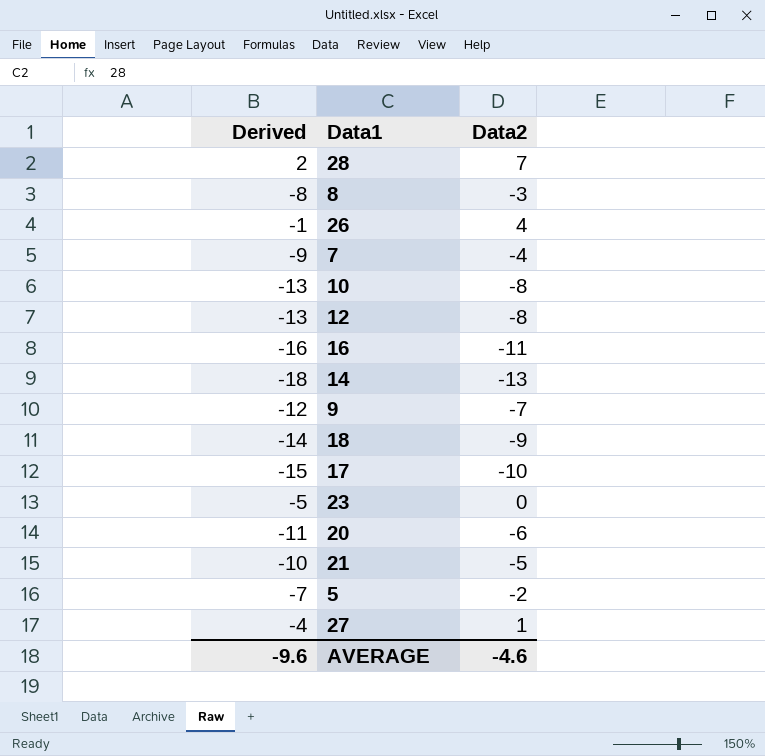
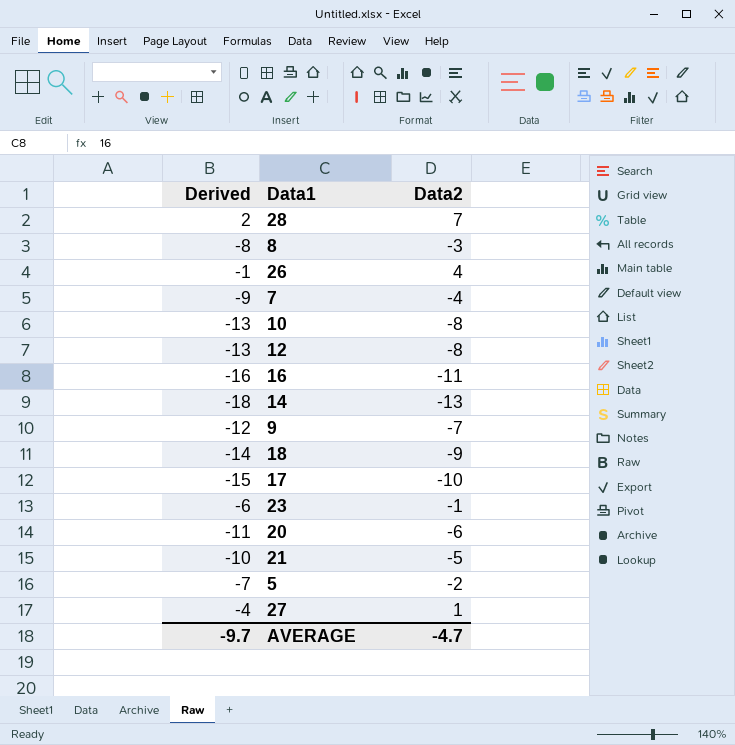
23 | Derived: -5 -> -6
23 | Data2: 0 -> -1
AVERAGE | Derived: -9.6 -> -9.7
AVERAGE | Data2: -4.6 -> -4.7

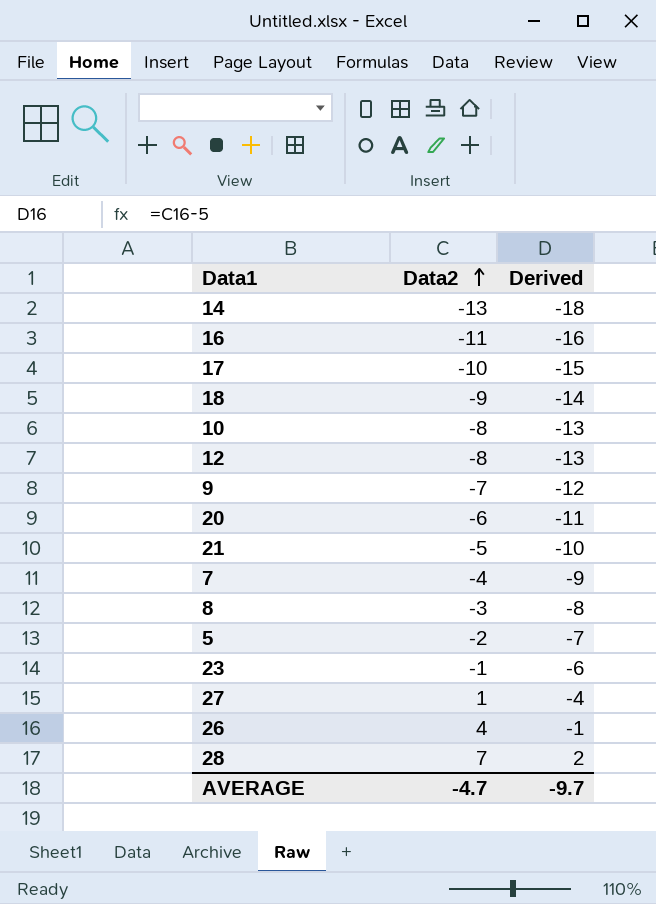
row order: none -> Data2 ascending
column Derived | position: 1 -> 3

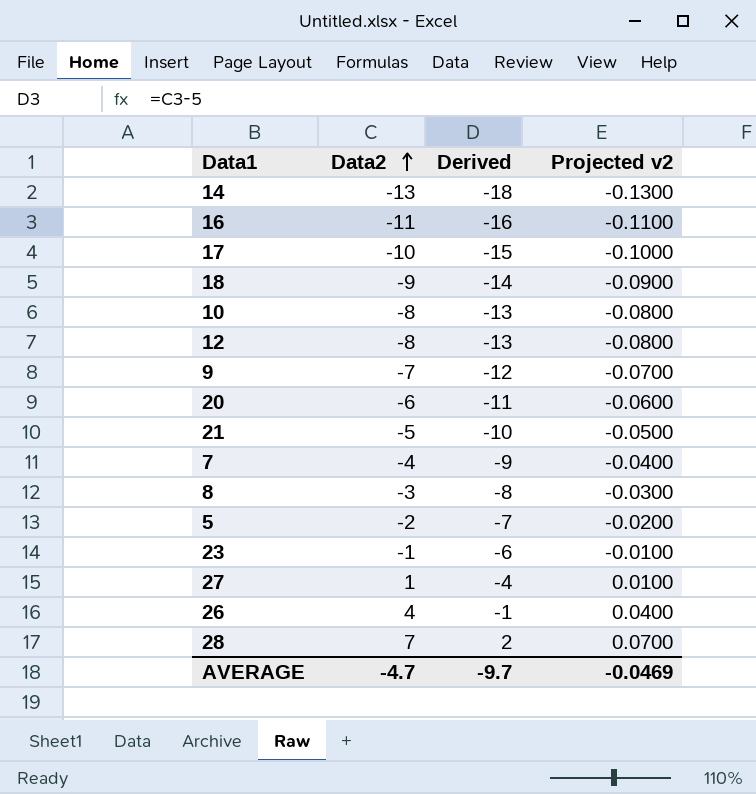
column Projected v2 | formula: none -> [Data2] * 0.01

